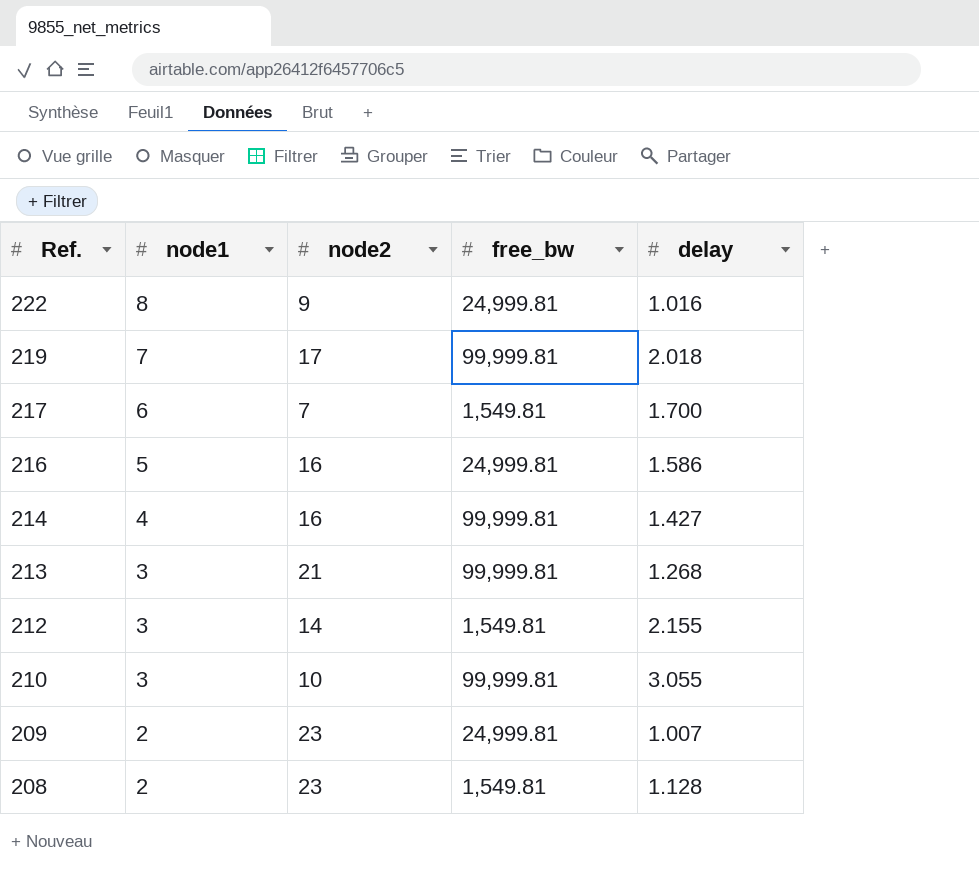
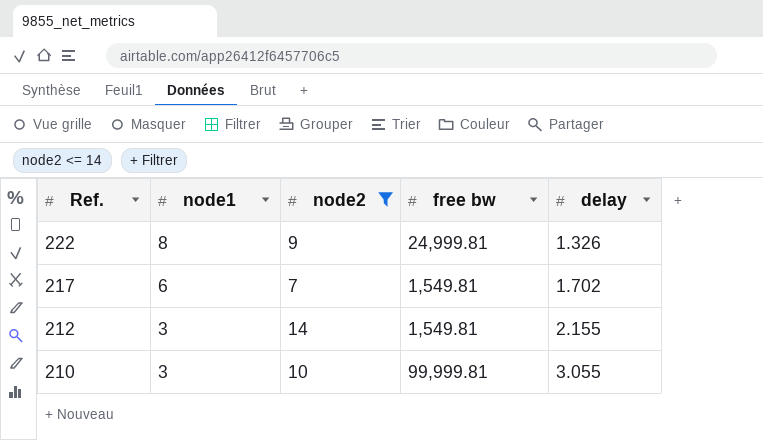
filter: none -> node2 <= 14
column name: free_bw -> free bw
222 | delay: 1.016 -> 1.326
217 | delay: 1.700 -> 1.702

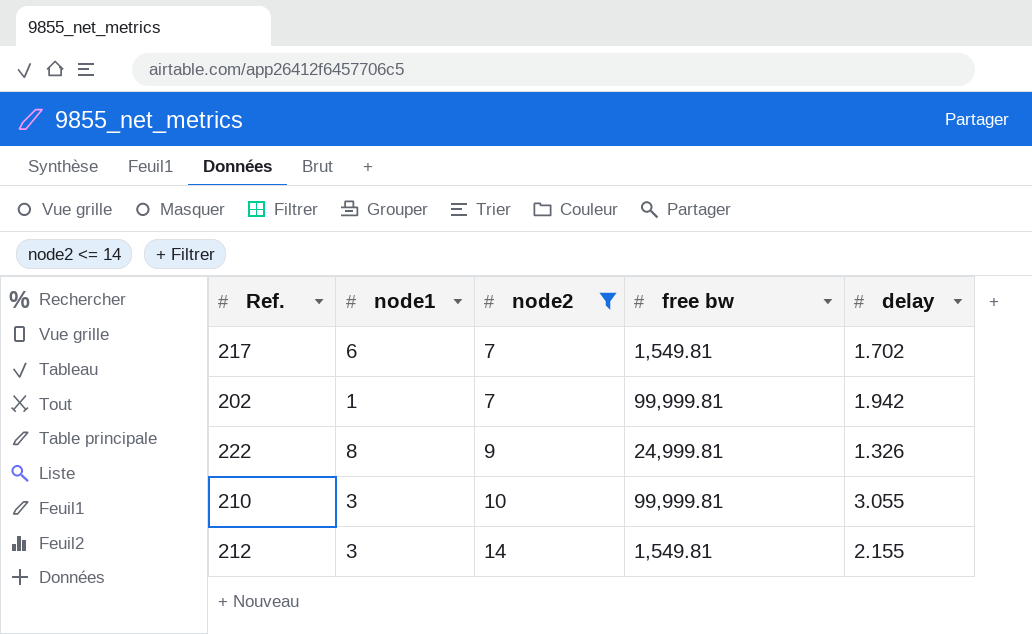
row order: Ref. descending -> node2 ascending
row 202: none -> 1 | 7 | 99,999.81 | 1.942

